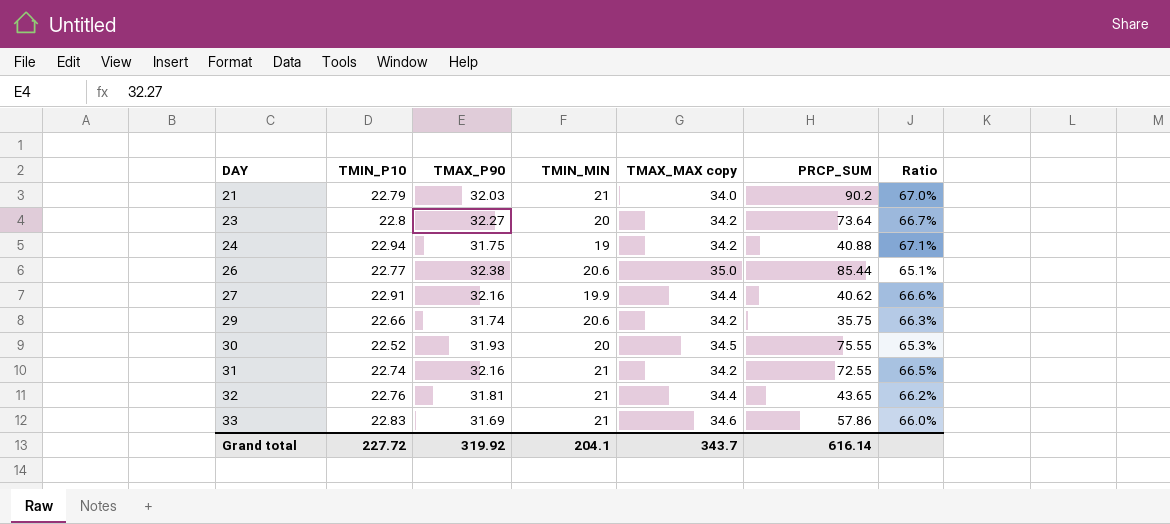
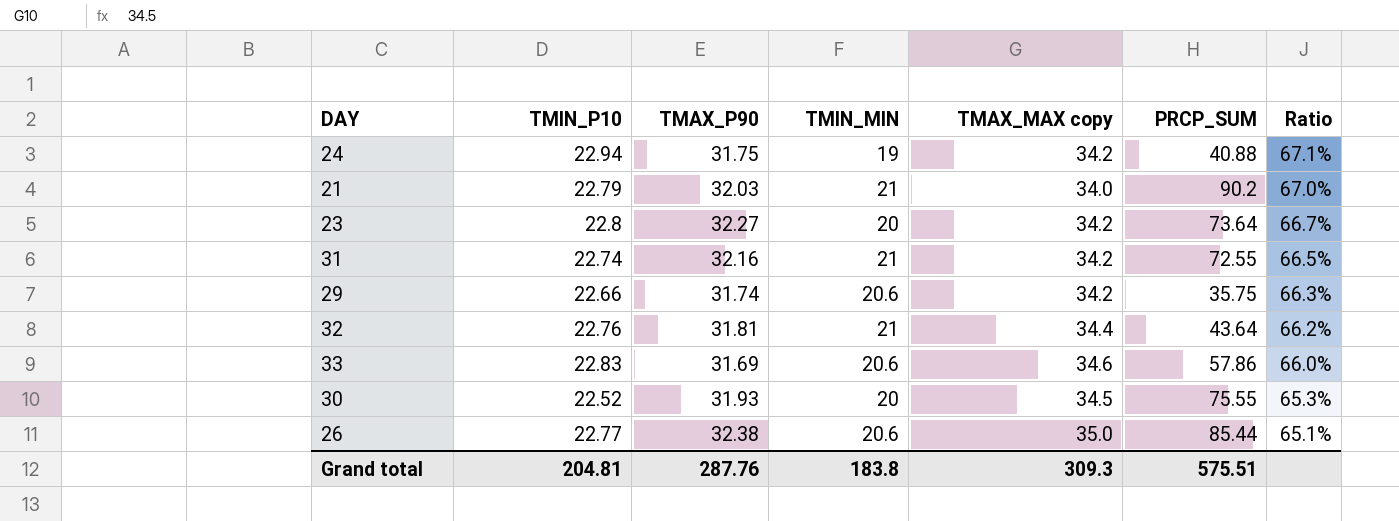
row order: DAY ascending -> Ratio descending
row 27: 22.91 | 32.16 | 19.9 | 34.4 | 40.62 | 66.6% -> none
32 | PRCP_SUM: 43.65 -> 43.64
33 | TMIN_MIN: 21 -> 20.6
Grand total | TMIN_P10: 227.72 -> 204.81
Grand total | TMAX_P90: 319.92 -> 287.76
Grand total | TMIN_MIN: 204.1 -> 183.8
Grand total | TMAX_MAX copy: 343.7 -> 309.3
Grand total | PRCP_SUM: 616.14 -> 575.51

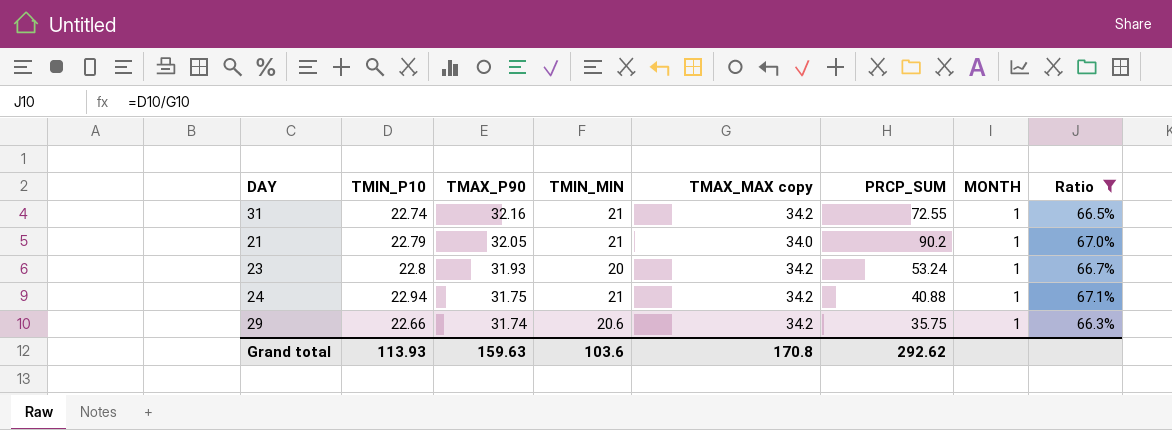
filter: none -> Ratio >= 66.3%
row order: Ratio descending -> TMAX_P90 descending
column MONTH | position: none -> 7
21 | TMAX_P90: 32.03 -> 32.05
23 | TMAX_P90: 32.27 -> 31.93
23 | PRCP_SUM: 73.64 -> 53.24
24 | TMIN_MIN: 19 -> 21
Grand total | TMIN_P10: 204.81 -> 113.93
Grand total | TMAX_P90: 287.76 -> 159.63
Grand total | TMIN_MIN: 183.8 -> 103.6
Grand total | TMAX_MAX copy: 309.3 -> 170.8
Grand total | PRCP_SUM: 575.51 -> 292.62

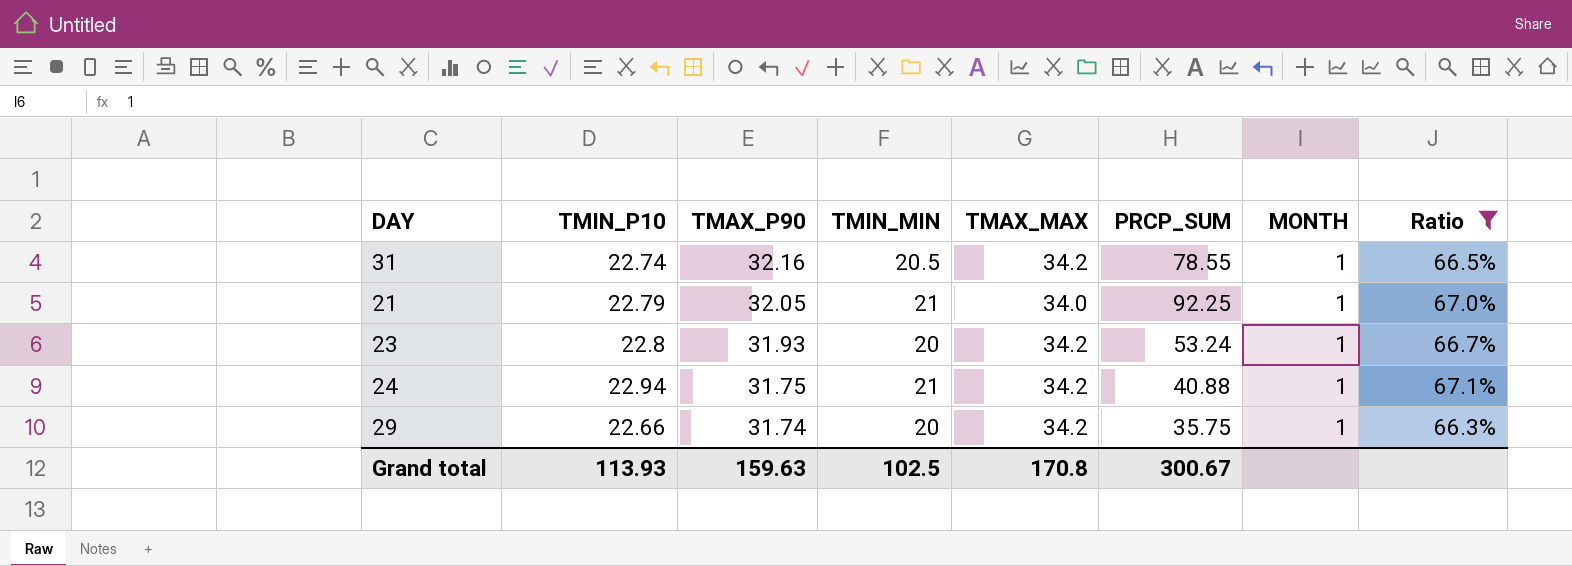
column name: TMAX_MAX copy -> TMAX_MAX
31 | TMIN_MIN: 21 -> 20.5
31 | PRCP_SUM: 72.55 -> 78.55
21 | PRCP_SUM: 90.2 -> 92.25
29 | TMIN_MIN: 20.6 -> 20
Grand total | TMIN_MIN: 103.6 -> 102.5
Grand total | PRCP_SUM: 292.62 -> 300.67

